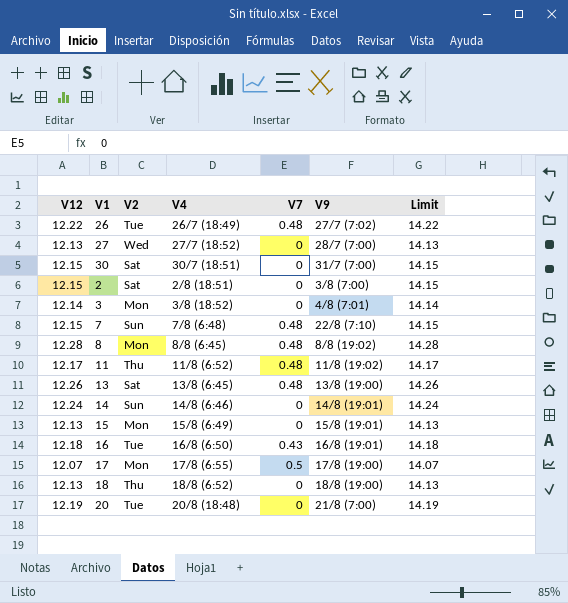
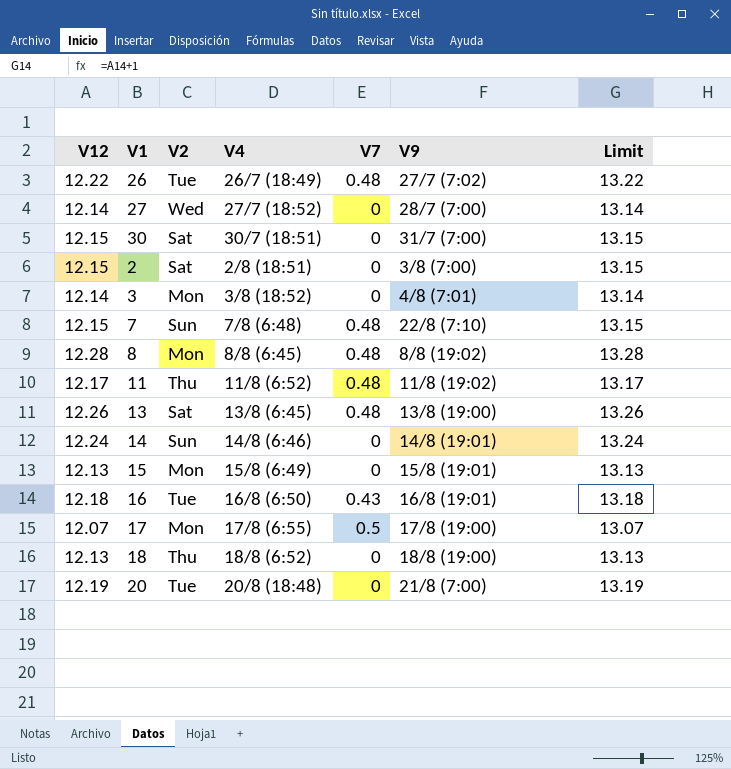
column Limit | formula: [V12] + 2 -> [V12] + 1
27 | V12: 12.13 -> 12.14

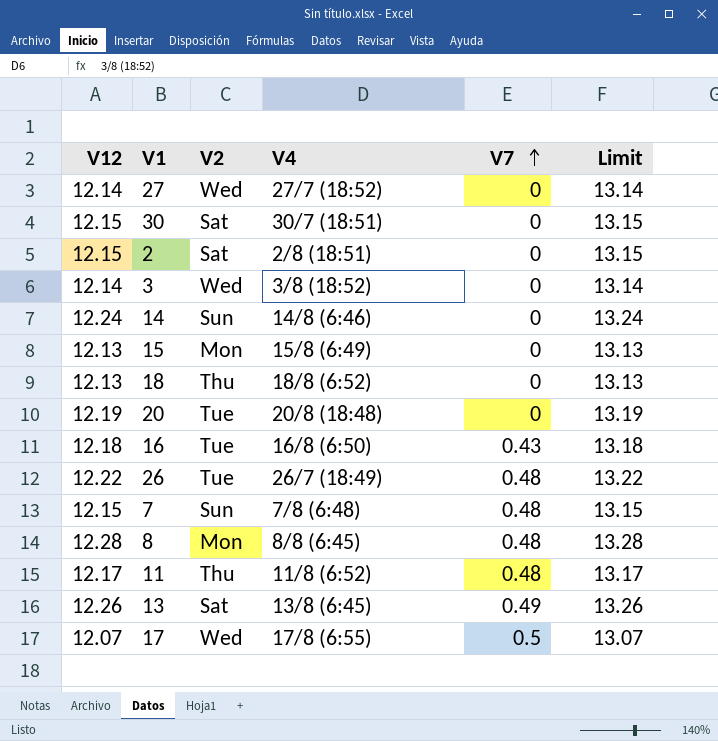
row order: none -> V7 ascending
column V9 | position: 6 -> none
3 | V2: Mon -> Wed
13 | V7: 0.48 -> 0.49
17 | V2: Mon -> Wed

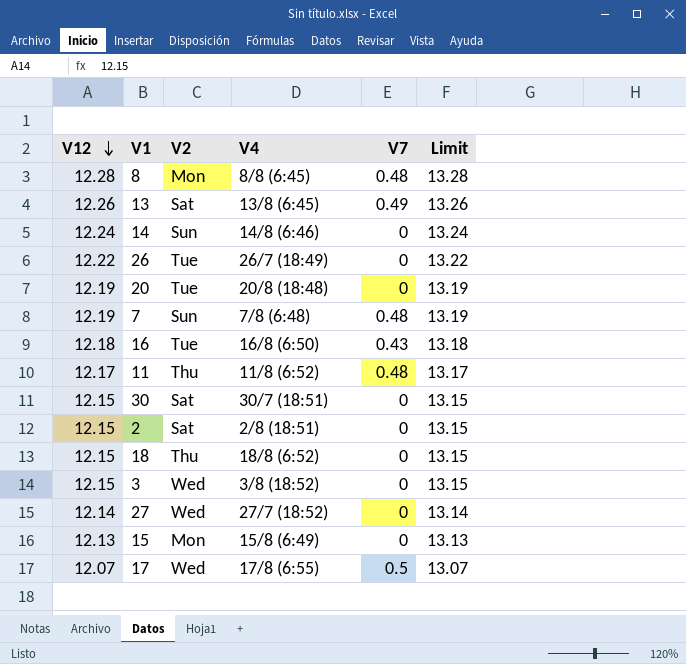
row order: V7 ascending -> V12 descending
26 | V7: 0.48 -> 0
7 | V12: 12.15 -> 12.19
7 | Limit: 13.15 -> 13.19
18 | V12: 12.13 -> 12.15
18 | Limit: 13.13 -> 13.15
3 | V12: 12.14 -> 12.15
3 | Limit: 13.14 -> 13.15

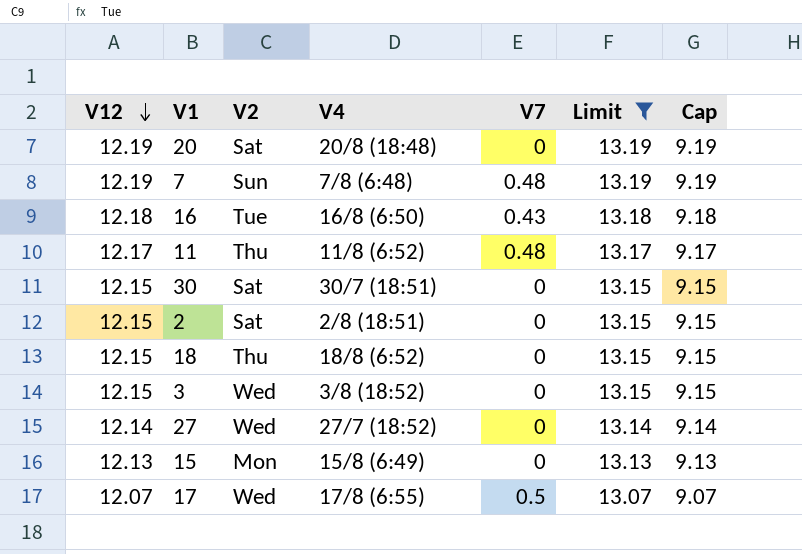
filter: none -> Limit <= 13.19
column Cap | formula: none -> [V12] - 3
20 | V2: Tue -> Sat

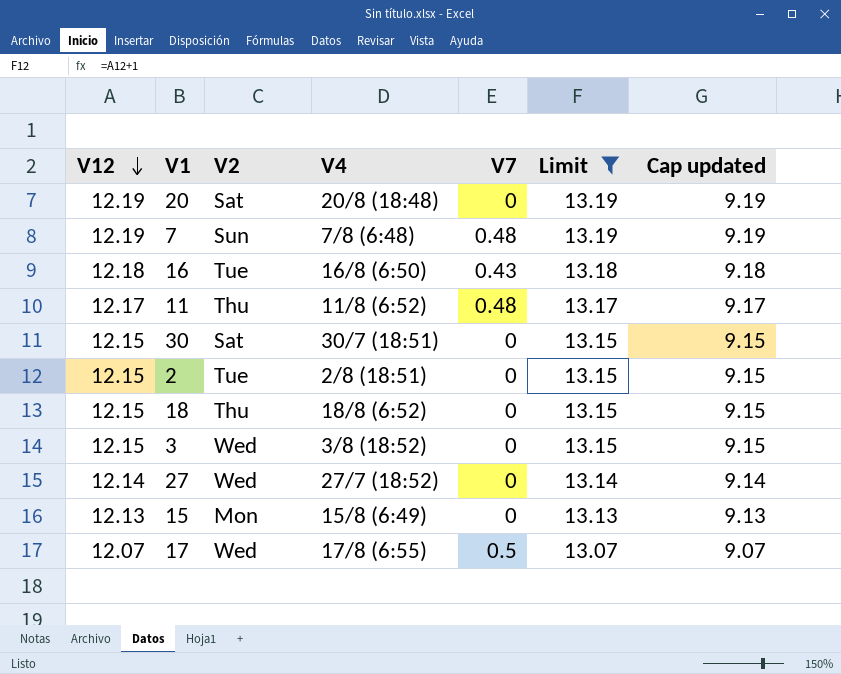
column name: Cap -> Cap updated
2 | V2: Sat -> Tue

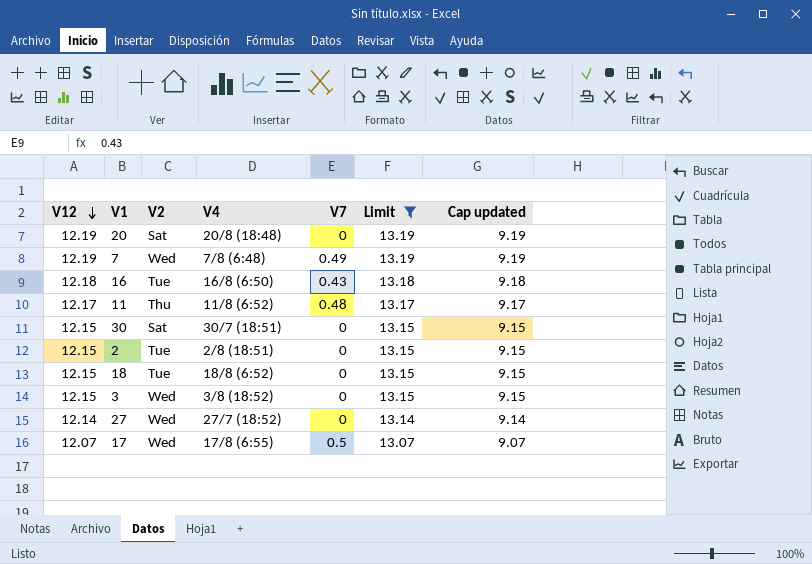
row 15: 12.13 | Mon | 15/8 (6:49) | 0 | 13.13 | 9.13 -> none
7 | V2: Sun -> Wed
7 | V7: 0.48 -> 0.49
18 | V2: Thu -> Tue

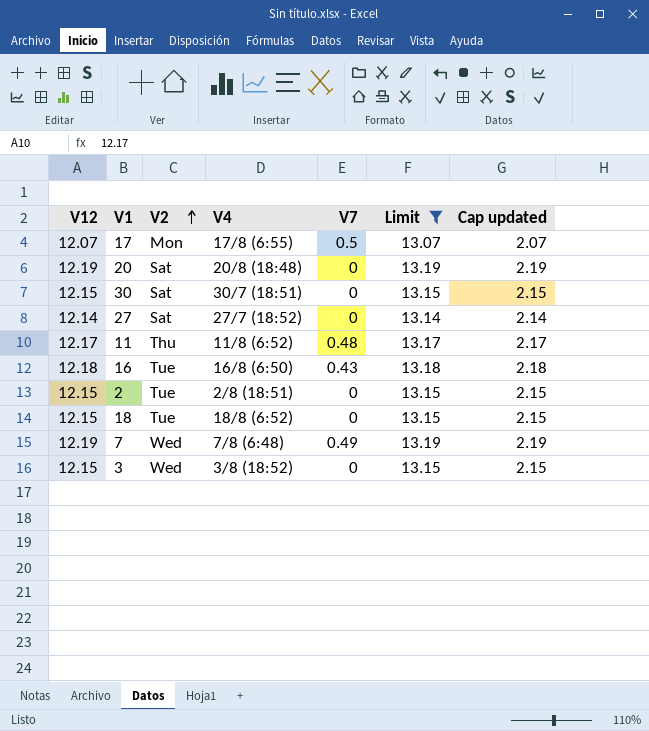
row order: V12 descending -> V2 ascending
column Cap updated | formula: [V12] - 3 -> [V12] - 10
17 | V2: Wed -> Mon
27 | V2: Wed -> Sat

